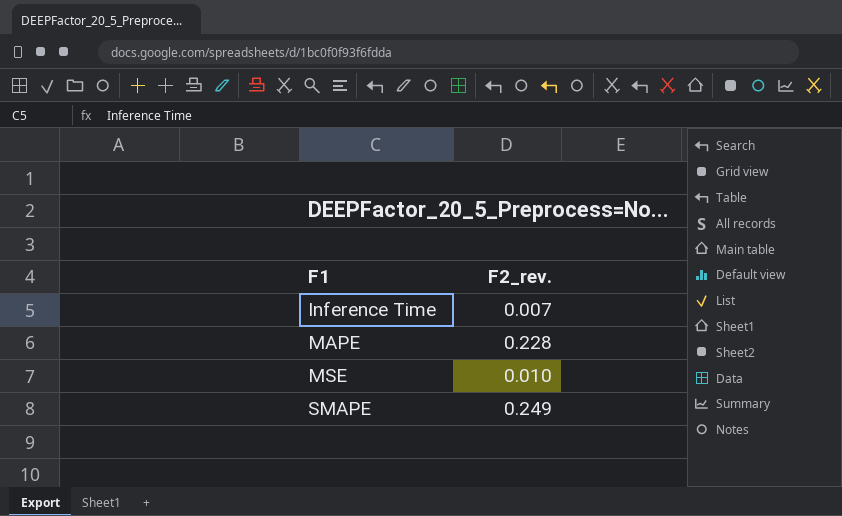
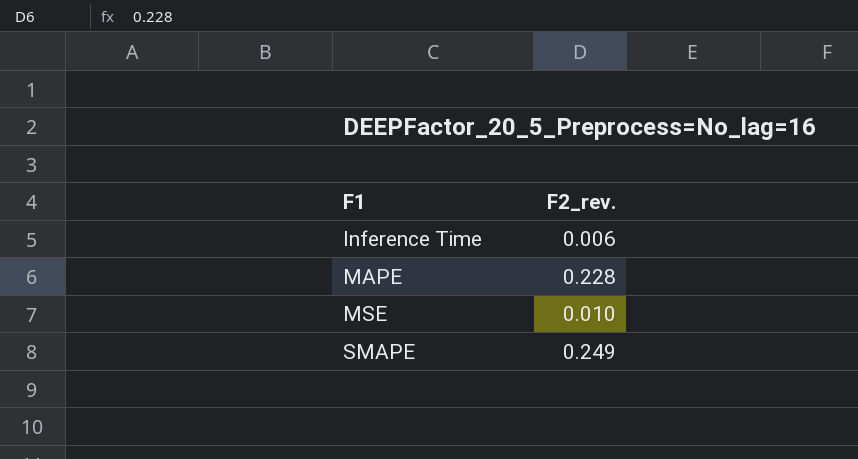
Inference Time | F2_rev.: 0.007 -> 0.006

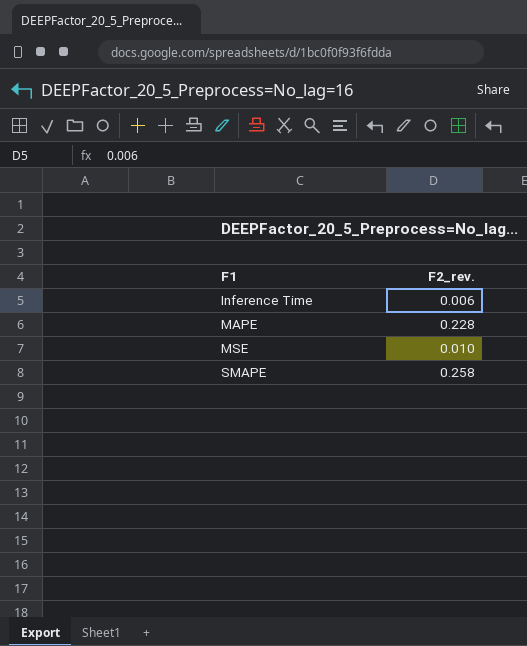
SMAPE | F2_rev.: 0.249 -> 0.258

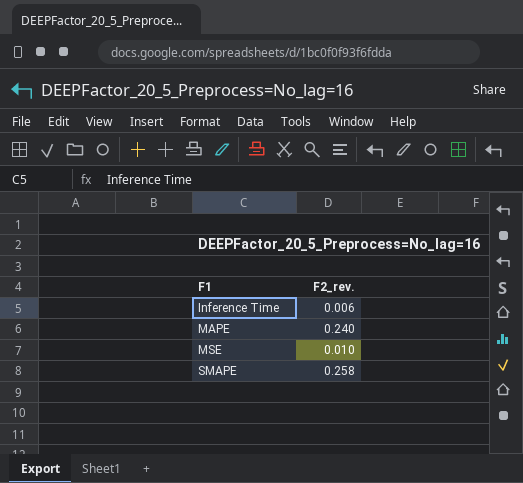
MAPE | F2_rev.: 0.228 -> 0.240

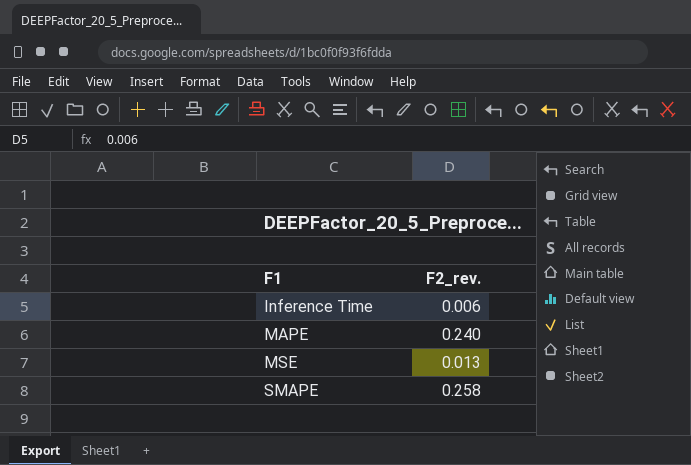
MSE | F2_rev.: 0.010 -> 0.013

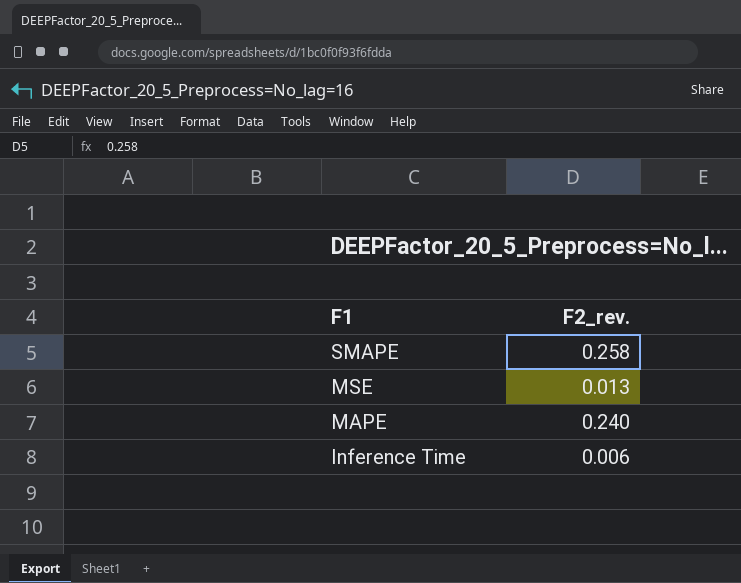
row order: F1 ascending -> F1 descending

